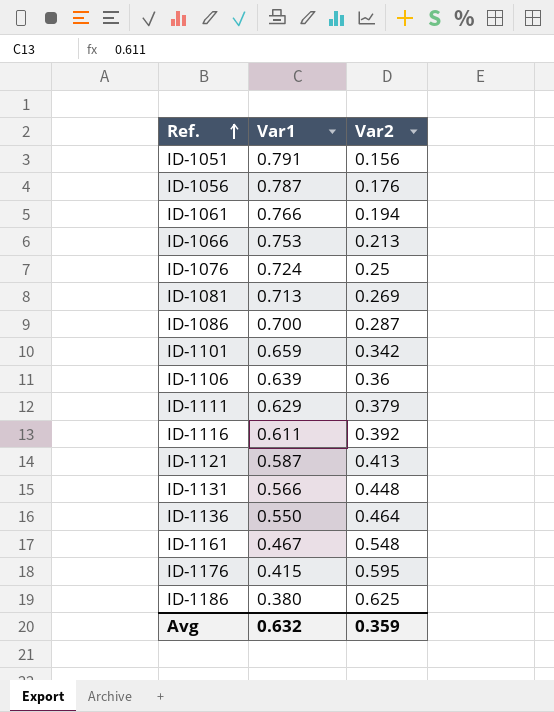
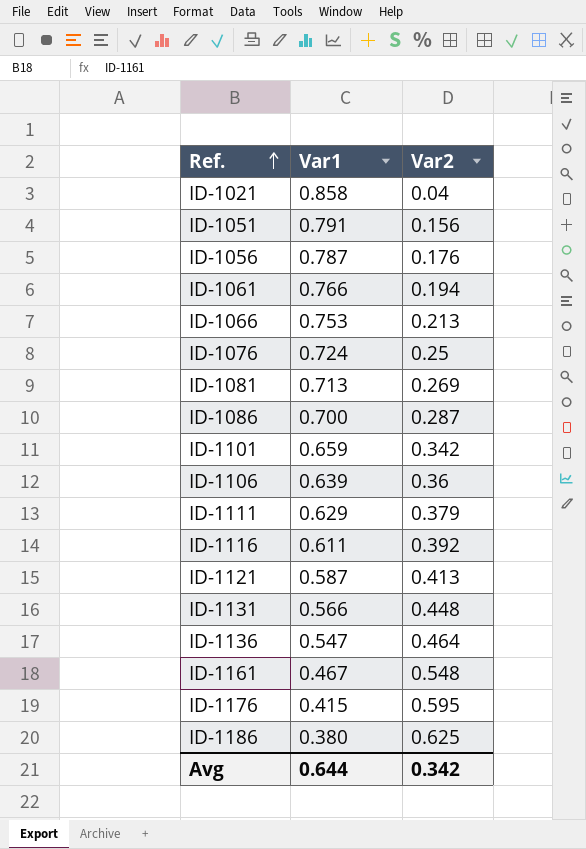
row ID-1021: none -> 0.858 | 0.04
ID-1136 | Var1: 0.550 -> 0.547
Avg | Var1: 0.632 -> 0.644
Avg | Var2: 0.359 -> 0.342

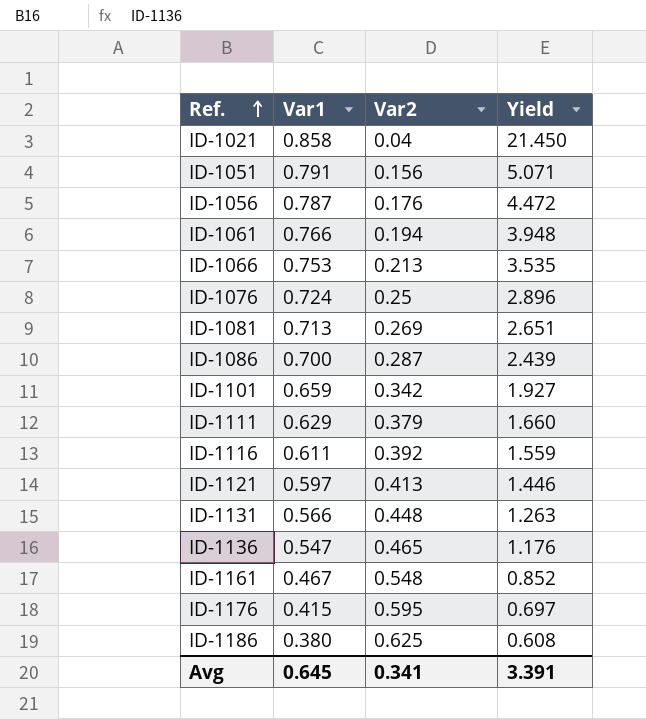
column Yield | formula: none -> [Var1] / [Var2]
row ID-1106: 0.639 | 0.36 -> none
ID-1121 | Var1: 0.587 -> 0.597
ID-1136 | Var2: 0.464 -> 0.465
Avg | Var1: 0.644 -> 0.645
Avg | Var2: 0.342 -> 0.341

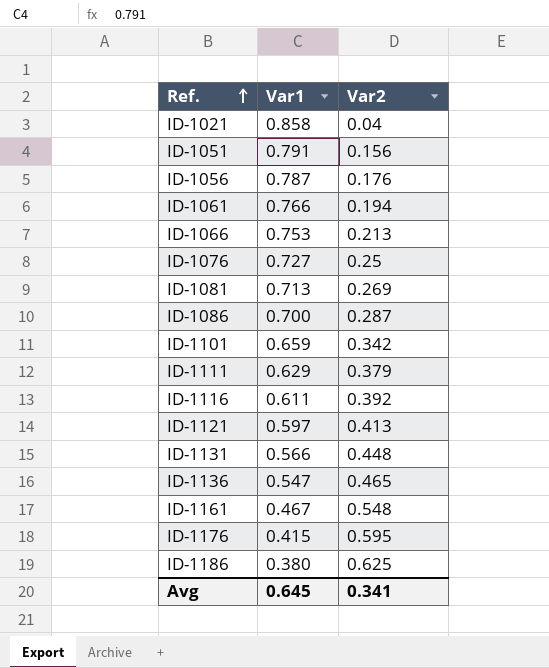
column Yield | formula: [Var1] / [Var2] -> none
ID-1076 | Var1: 0.724 -> 0.727

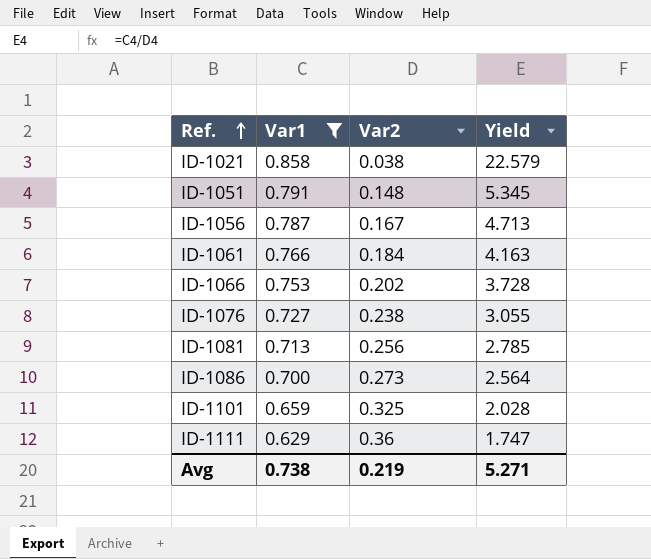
filter: none -> Var1 >= 0.629
column Yield | formula: none -> [Var1] / [Var2]
ID-1021 | Var2: 0.04 -> 0.038
ID-1051 | Var2: 0.156 -> 0.148
ID-1056 | Var2: 0.176 -> 0.167
ID-1061 | Var2: 0.194 -> 0.184
ID-1066 | Var2: 0.213 -> 0.202
ID-1076 | Var2: 0.25 -> 0.238
ID-1081 | Var2: 0.269 -> 0.256
ID-1086 | Var2: 0.287 -> 0.273
ID-1101 | Var2: 0.342 -> 0.325
ID-1111 | Var2: 0.379 -> 0.36
Avg | Var1: 0.645 -> 0.738
Avg | Var2: 0.341 -> 0.219

